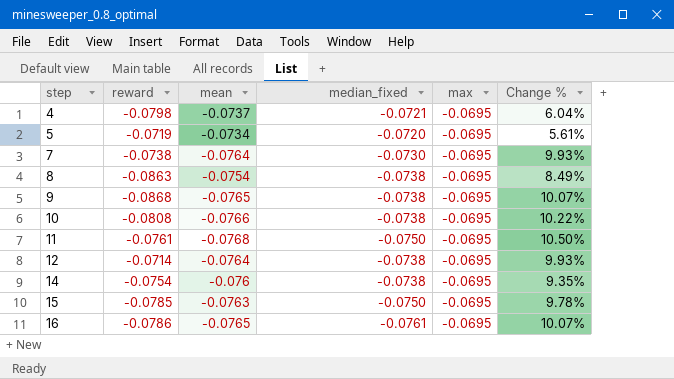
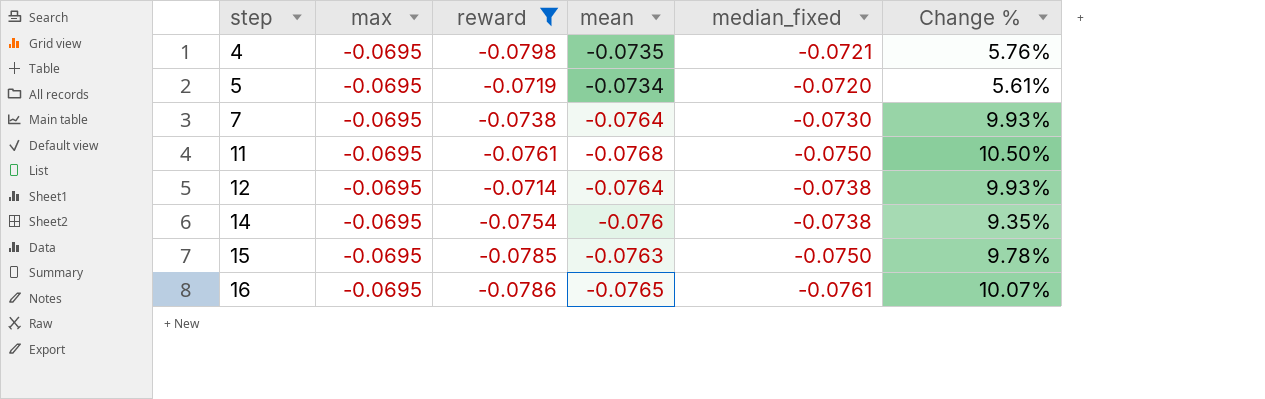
filter: none -> reward >= -0.0798
column max | position: 5 -> 2
4 | mean: -0.0737 -> -0.0735
4 | Change %: 6.04% -> 5.76%

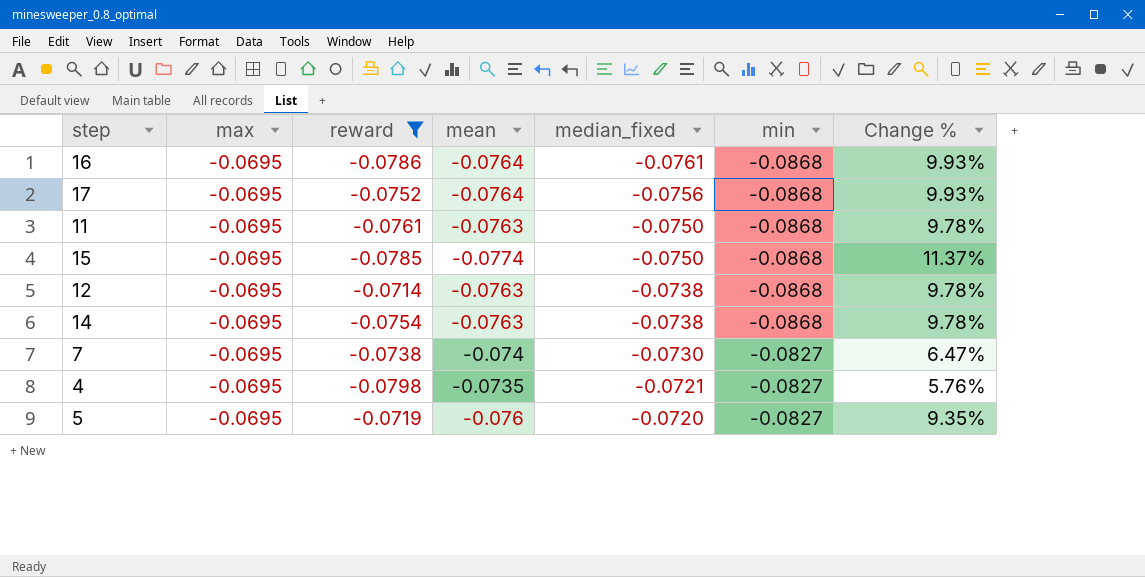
row order: step ascending -> median_fixed ascending
column min | position: none -> 6
16 | mean: -0.0765 -> -0.0764
16 | Change %: 10.07% -> 9.93%
row 17: none -> -0.0695 | -0.0752 | -0.0764 | -0.0756 | -0.0868 | 9.93%
11 | mean: -0.0768 -> -0.0763
11 | Change %: 10.50% -> 9.78%
15 | mean: -0.0763 -> -0.0774
15 | Change %: 9.78% -> 11.37%
12 | mean: -0.0764 -> -0.0763
12 | Change %: 9.93% -> 9.78%
14 | mean: -0.076 -> -0.0763
14 | Change %: 9.35% -> 9.78%
7 | mean: -0.0764 -> -0.074
7 | Change %: 9.93% -> 6.47%
5 | mean: -0.0734 -> -0.076
5 | Change %: 5.61% -> 9.35%

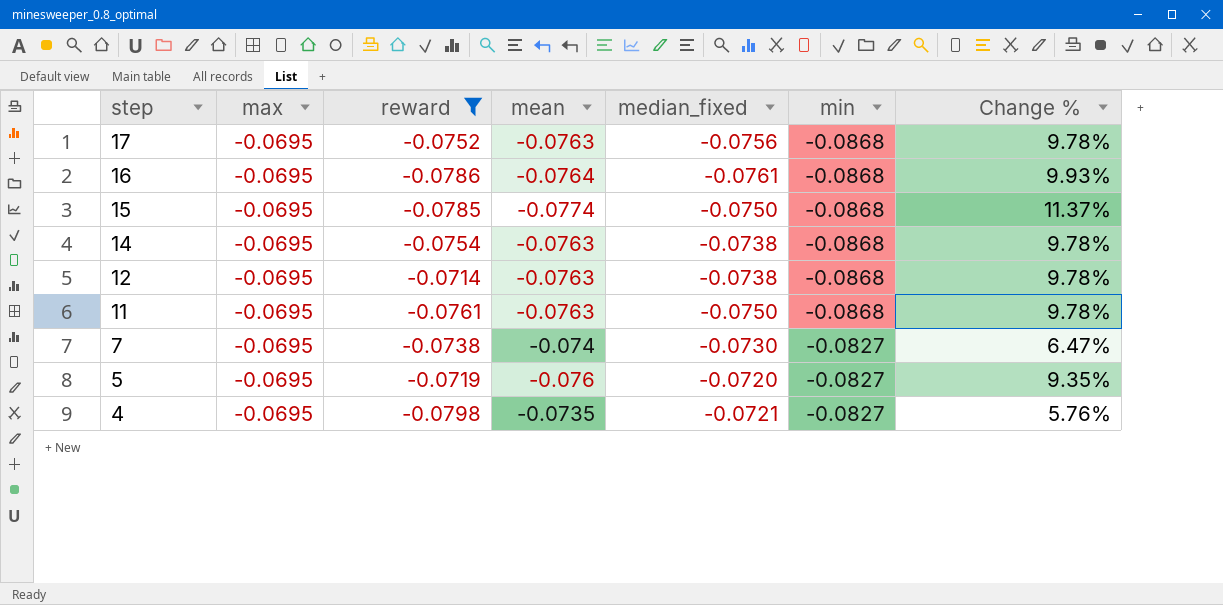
row order: median_fixed ascending -> step descending
17 | mean: -0.0764 -> -0.0763
17 | Change %: 9.93% -> 9.78%

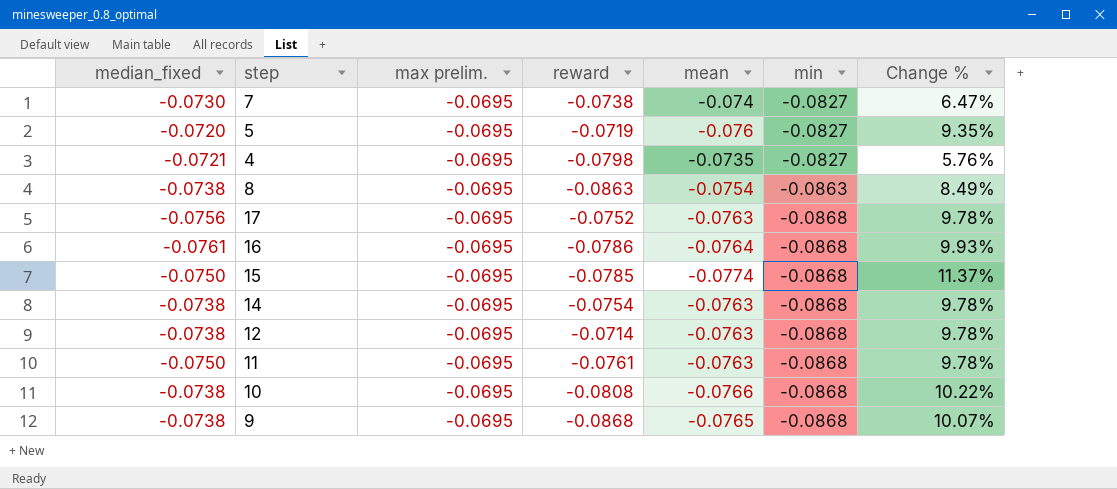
filter: reward >= -0.0798 -> none
row order: step descending -> min descending
column median_fixed | position: 5 -> 1
column name: max -> max prelim.

